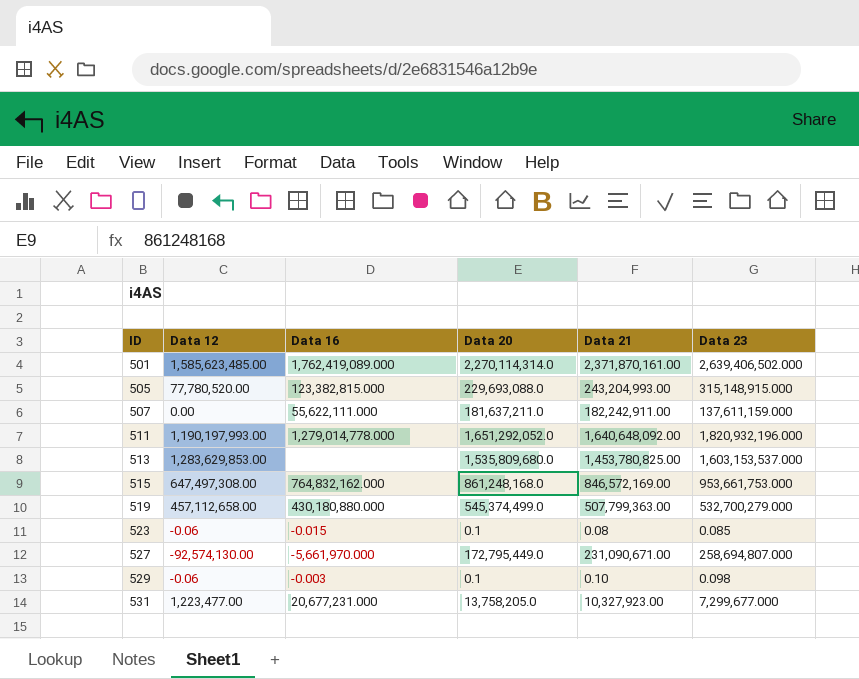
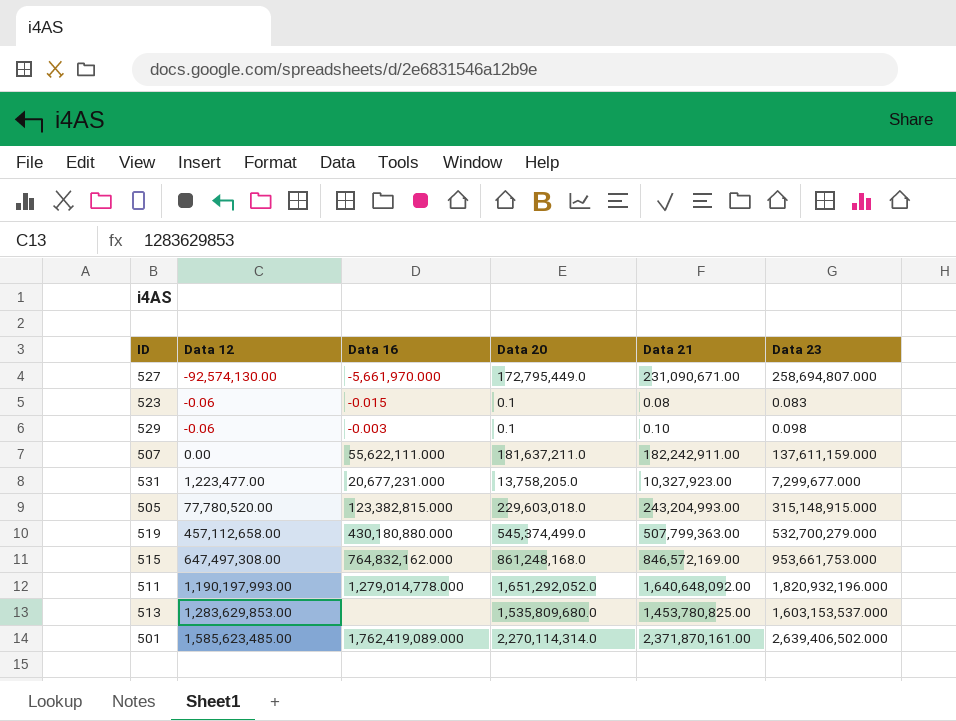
row order: ID ascending -> Data 12 ascending
523 | Data 23: 0.085 -> 0.083
505 | Data 20: 229,693,088.0 -> 229,603,018.0

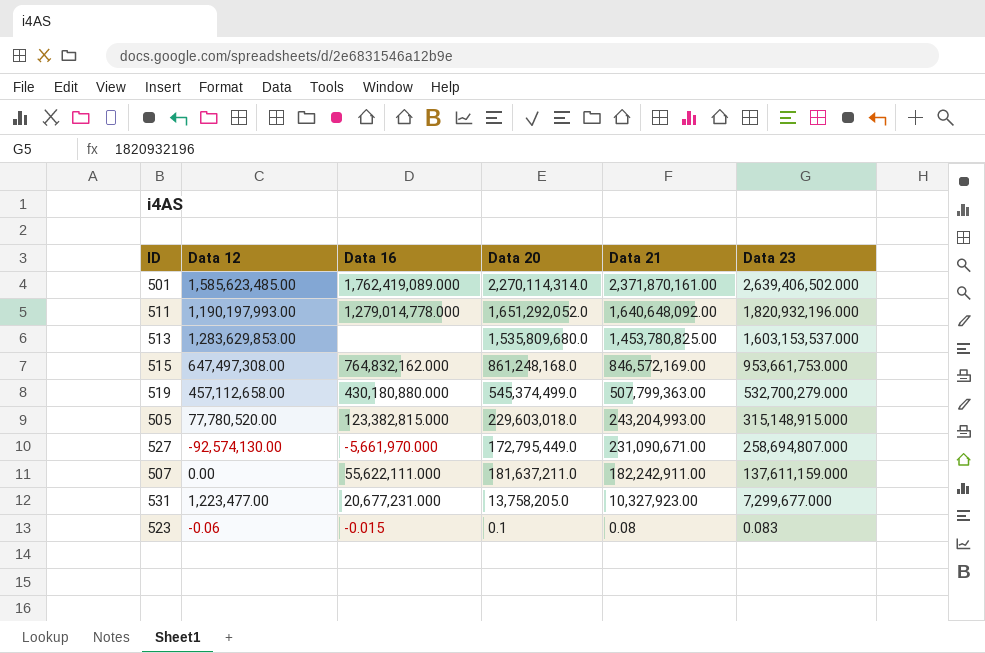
row order: Data 12 ascending -> Data 21 descending
row 529: -0.06 | -0.003 | 0.1 | 0.10 | 0.098 -> none

